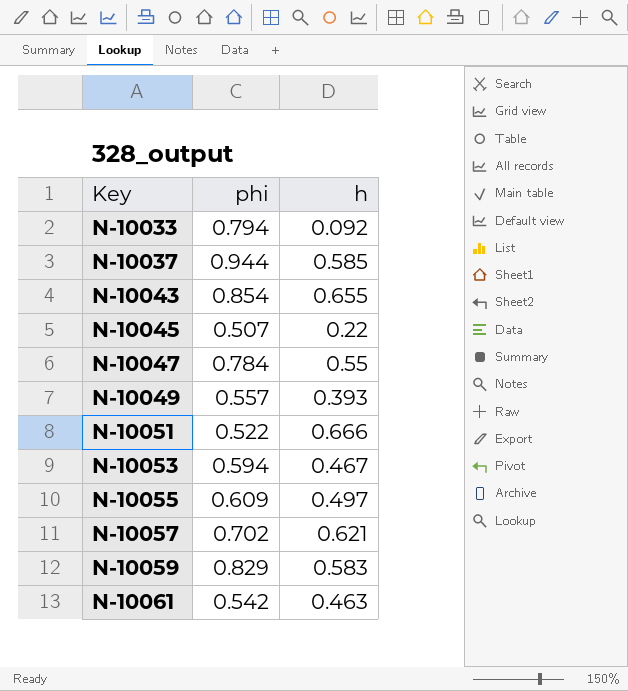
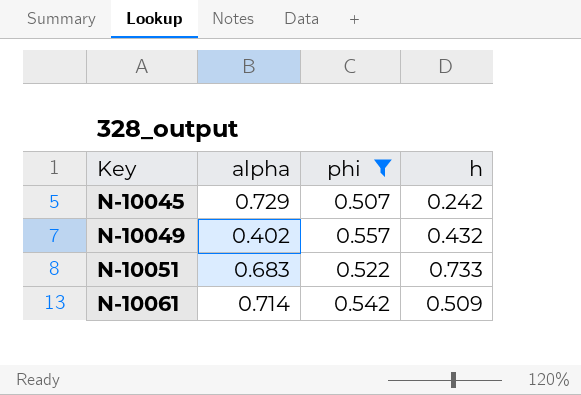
filter: none -> phi <= 0.557
column alpha | position: none -> 2
N-10045 | h: 0.22 -> 0.242
N-10049 | h: 0.393 -> 0.432
N-10051 | h: 0.666 -> 0.733
N-10061 | h: 0.463 -> 0.509

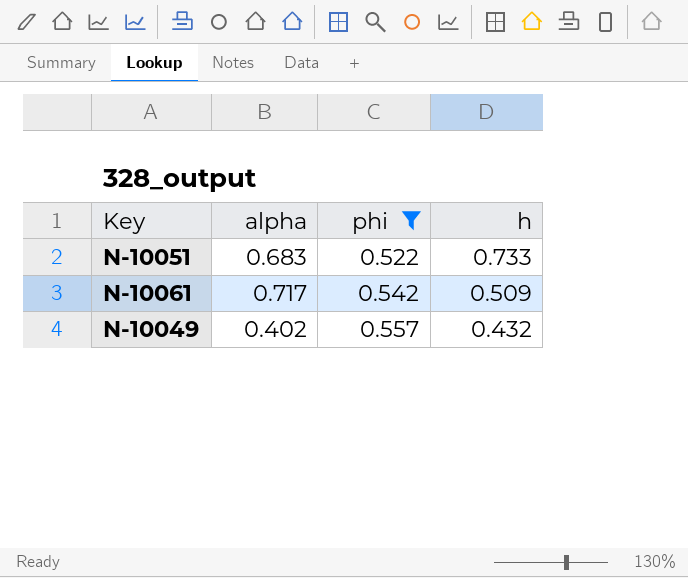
row order: Key ascending -> phi ascending
row N-10045: 0.729 | 0.507 | 0.242 -> none
N-10061 | alpha: 0.714 -> 0.717

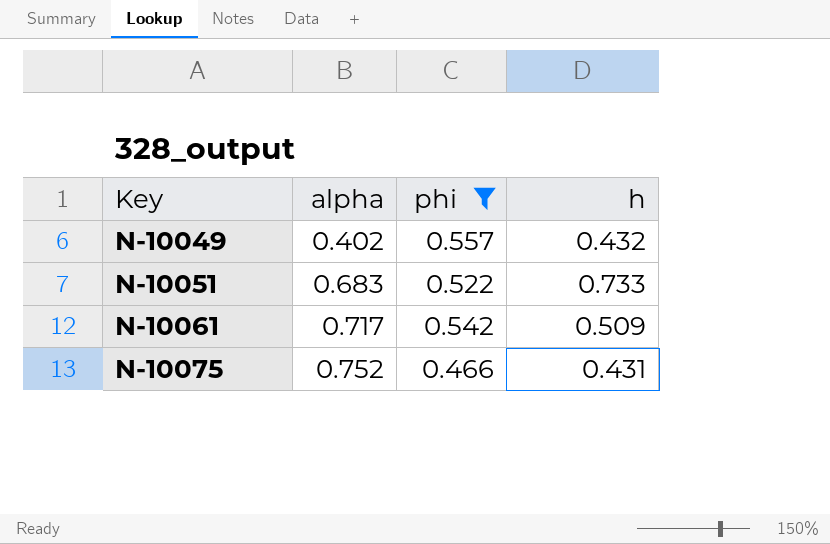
row order: phi ascending -> Key ascending
row N-10075: none -> 0.752 | 0.466 | 0.431

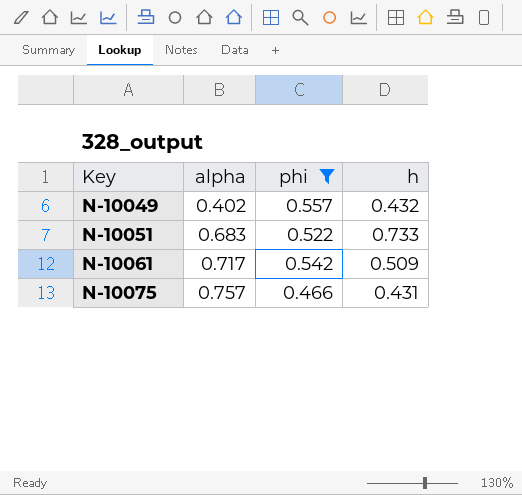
N-10075 | alpha: 0.752 -> 0.757

